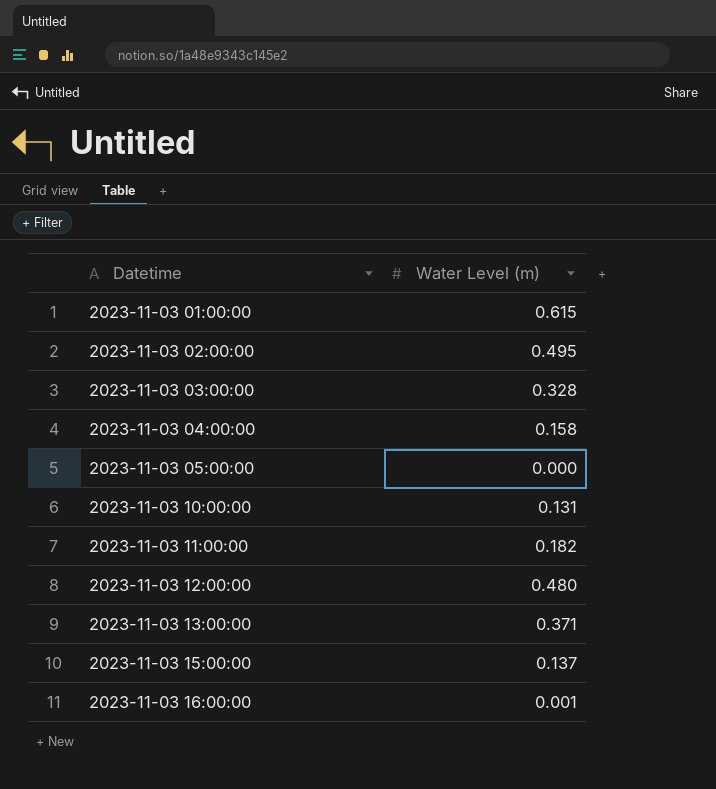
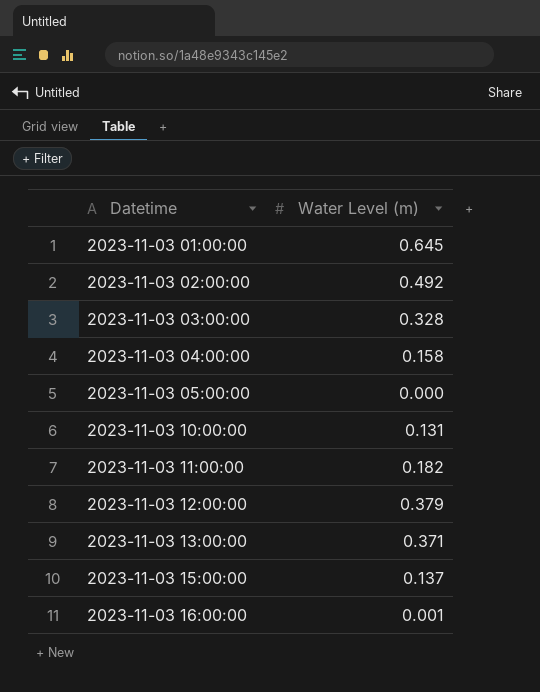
2023-11-03 01:00:00 | Water Level (m): 0.615 -> 0.645
2023-11-03 02:00:00 | Water Level (m): 0.495 -> 0.492
2023-11-03 12:00:00 | Water Level (m): 0.480 -> 0.379

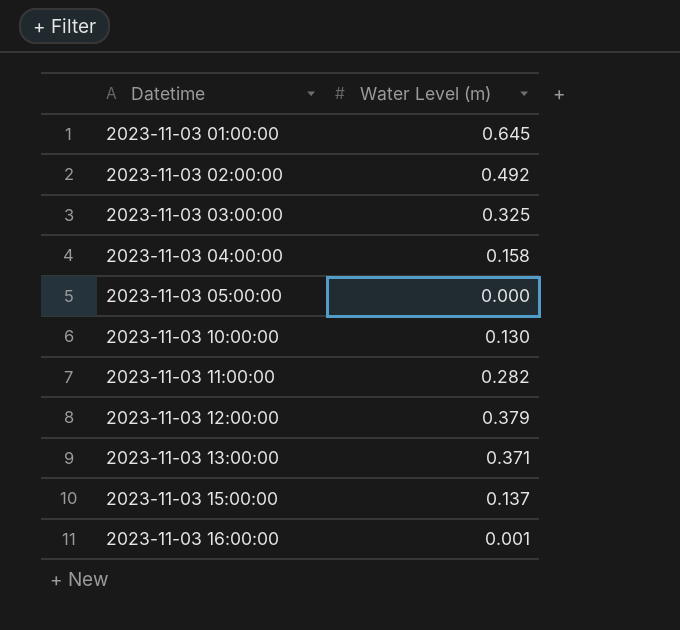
2023-11-03 03:00:00 | Water Level (m): 0.328 -> 0.325
2023-11-03 10:00:00 | Water Level (m): 0.131 -> 0.130
2023-11-03 11:00:00 | Water Level (m): 0.182 -> 0.282

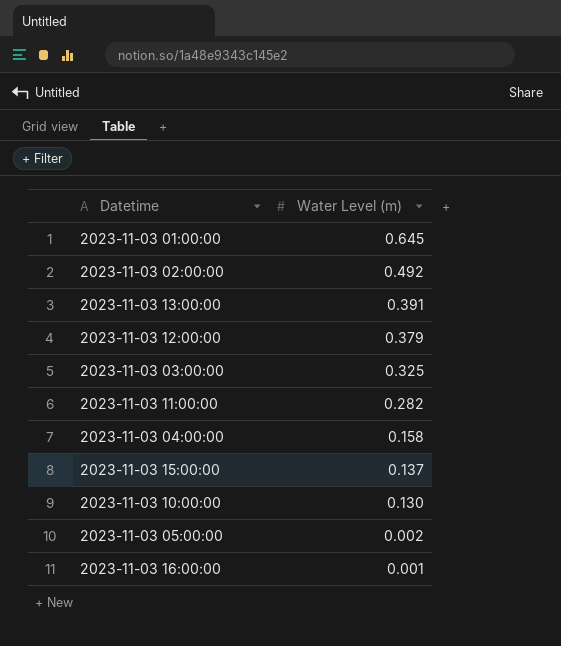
row order: Datetime ascending -> Water Level (m) descending
2023-11-03 13:00:00 | Water Level (m): 0.371 -> 0.391
2023-11-03 05:00:00 | Water Level (m): 0.000 -> 0.002

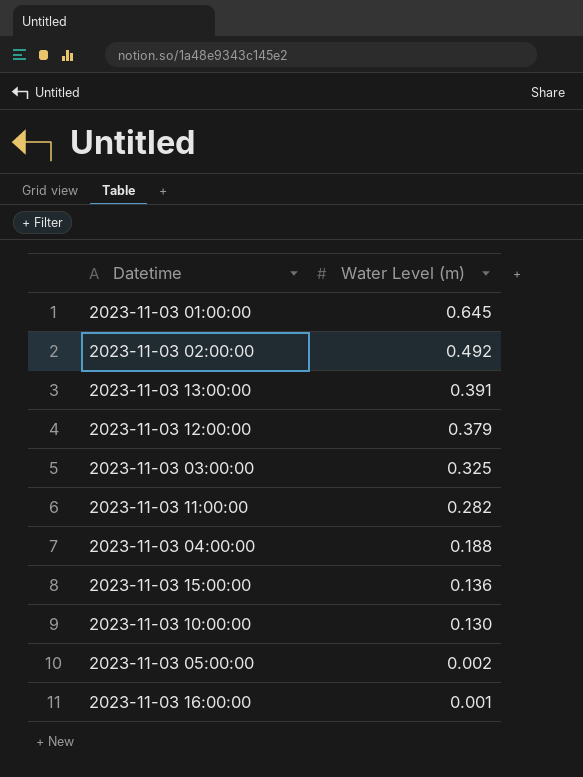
2023-11-03 04:00:00 | Water Level (m): 0.158 -> 0.188
2023-11-03 15:00:00 | Water Level (m): 0.137 -> 0.136

